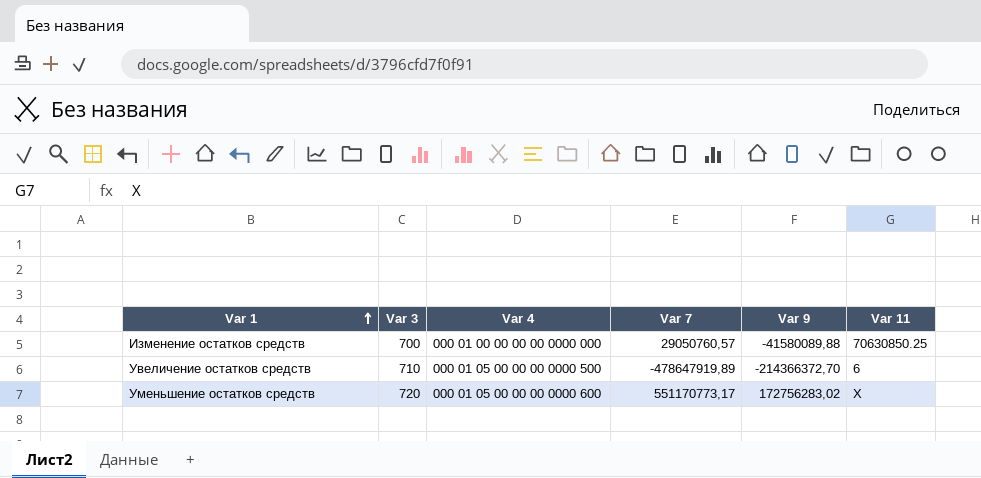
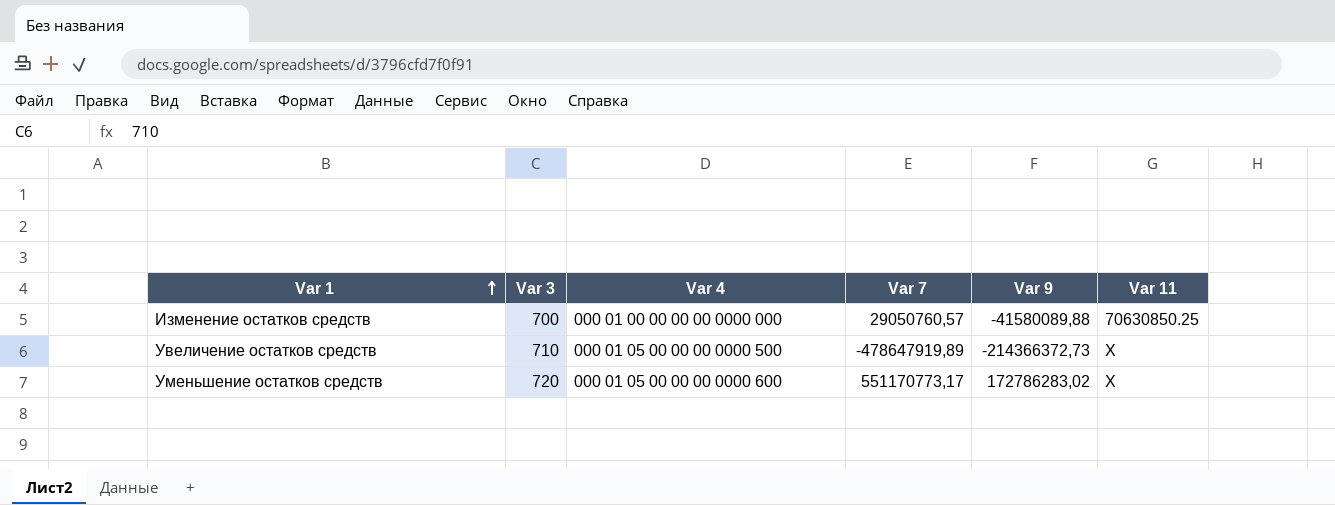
Увеличение остатков средств | Var 9: -214366372,70 -> -214366372,73
Увеличение остатков средств | Var 11: 6 -> X
Уменьшение остатков средств | Var 9: 172756283,02 -> 172786283,02

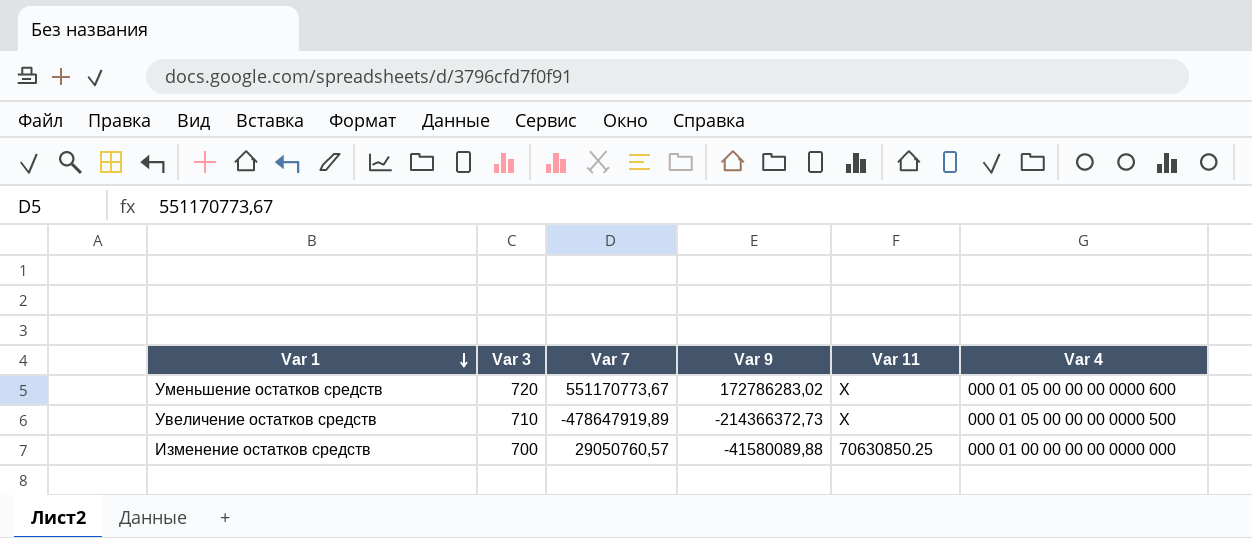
row order: Var 1 ascending -> Var 1 descending
column Var 4 | position: 3 -> 6
Уменьшение остатков средств | Var 7: 551170773,17 -> 551170773,67

